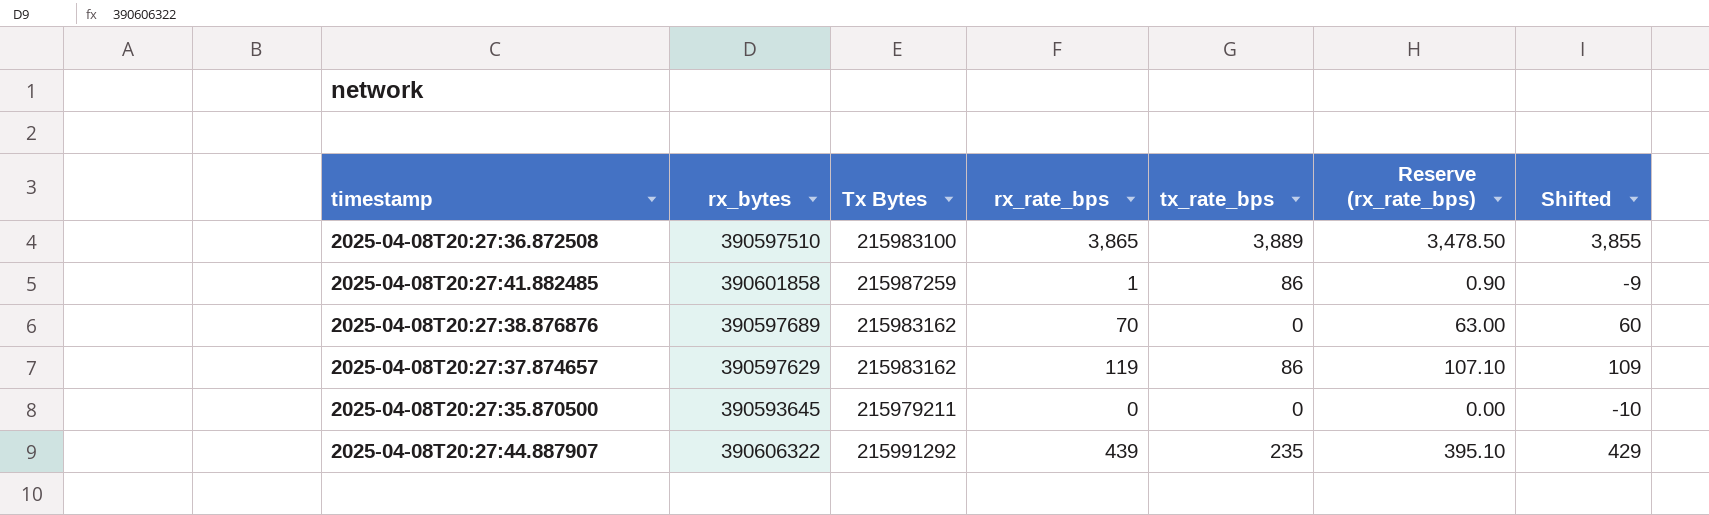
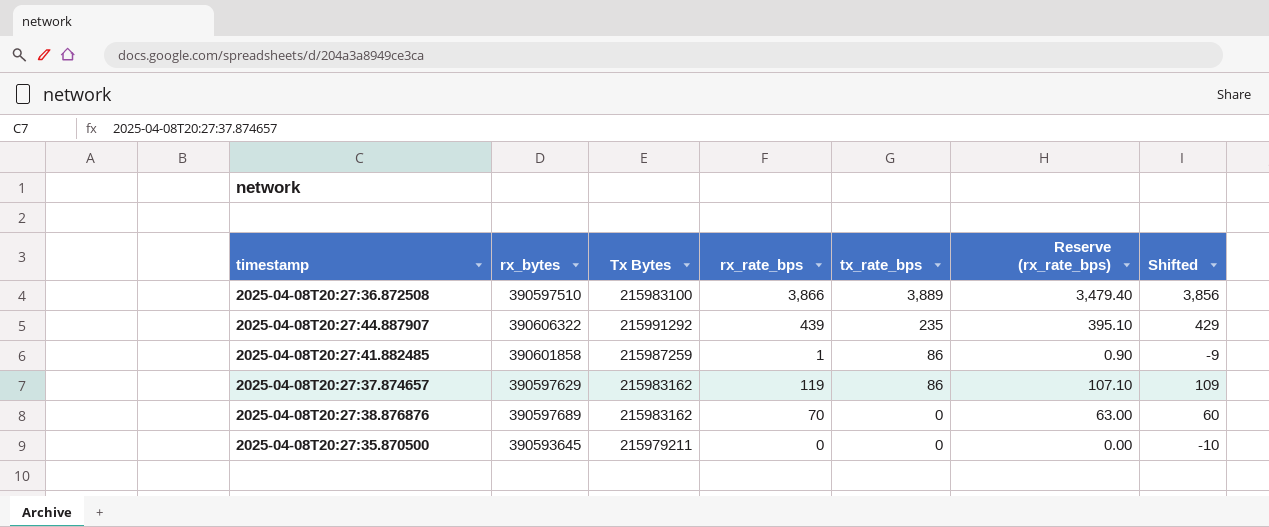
row order: none -> tx_rate_bps descending
2025-04-08T20:27:36.872508 | rx_rate_bps: 3,865 -> 3,866
2025-04-08T20:27:36.872508 | Reserve (rx_rate_bps): 3,478.50 -> 3,479.40
2025-04-08T20:27:36.872508 | Shifted: 3,855 -> 3,856

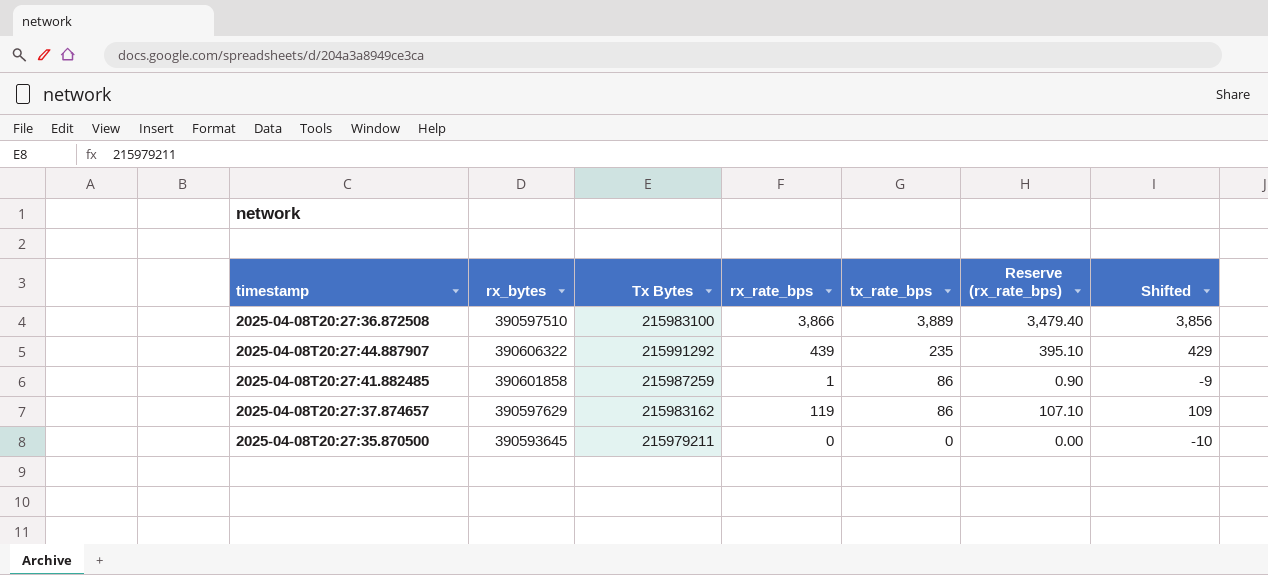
row 2025-04-08T20:27:38.876876: 390597689 | 215983162 | 70 | 0 | 63.00 | 60 -> none

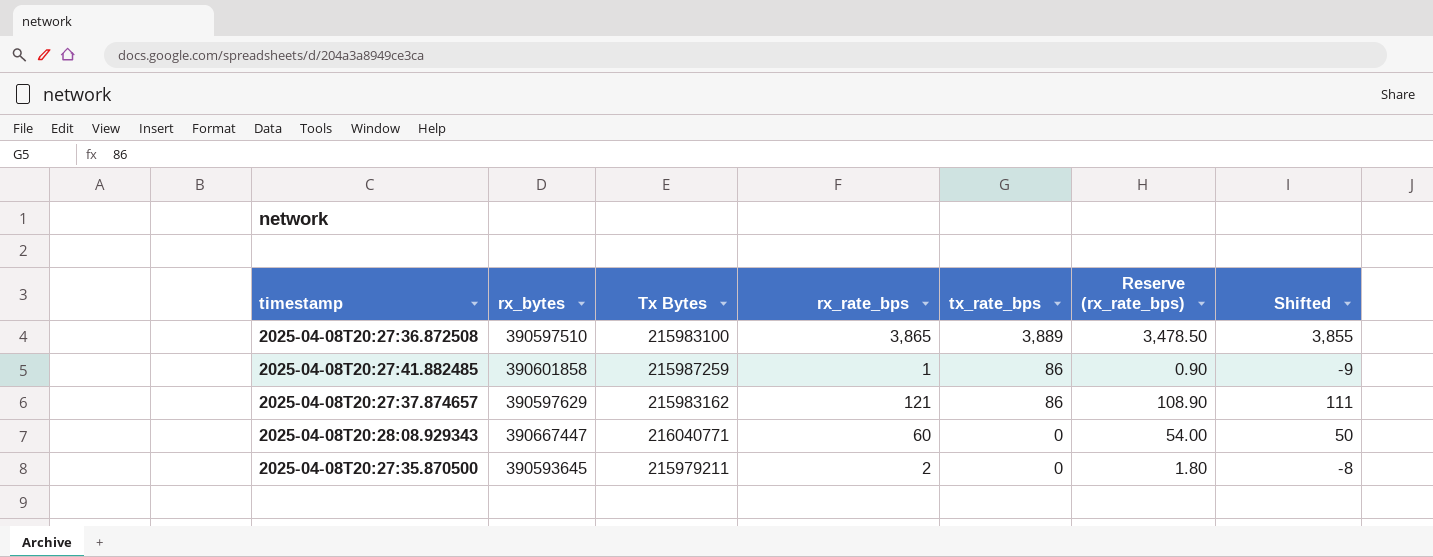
row 2025-04-08T20:27:44.887907: 390606322 | 215991292 | 439 | 235 | 395.10 | 429 -> none
2025-04-08T20:27:36.872508 | rx_rate_bps: 3,866 -> 3,865
2025-04-08T20:27:36.872508 | Reserve (rx_rate_bps): 3,479.40 -> 3,478.50
2025-04-08T20:27:36.872508 | Shifted: 3,856 -> 3,855
2025-04-08T20:27:37.874657 | rx_rate_bps: 119 -> 121
2025-04-08T20:27:37.874657 | Reserve (rx_rate_bps): 107.10 -> 108.90
2025-04-08T20:27:37.874657 | Shifted: 109 -> 111
row 2025-04-08T20:28:08.929343: none -> 390667447 | 216040771 | 60 | 0 | 54.00 | 50
2025-04-08T20:27:35.870500 | rx_rate_bps: 0 -> 2
2025-04-08T20:27:35.870500 | Reserve (rx_rate_bps): 0.00 -> 1.80
2025-04-08T20:27:35.870500 | Shifted: -10 -> -8

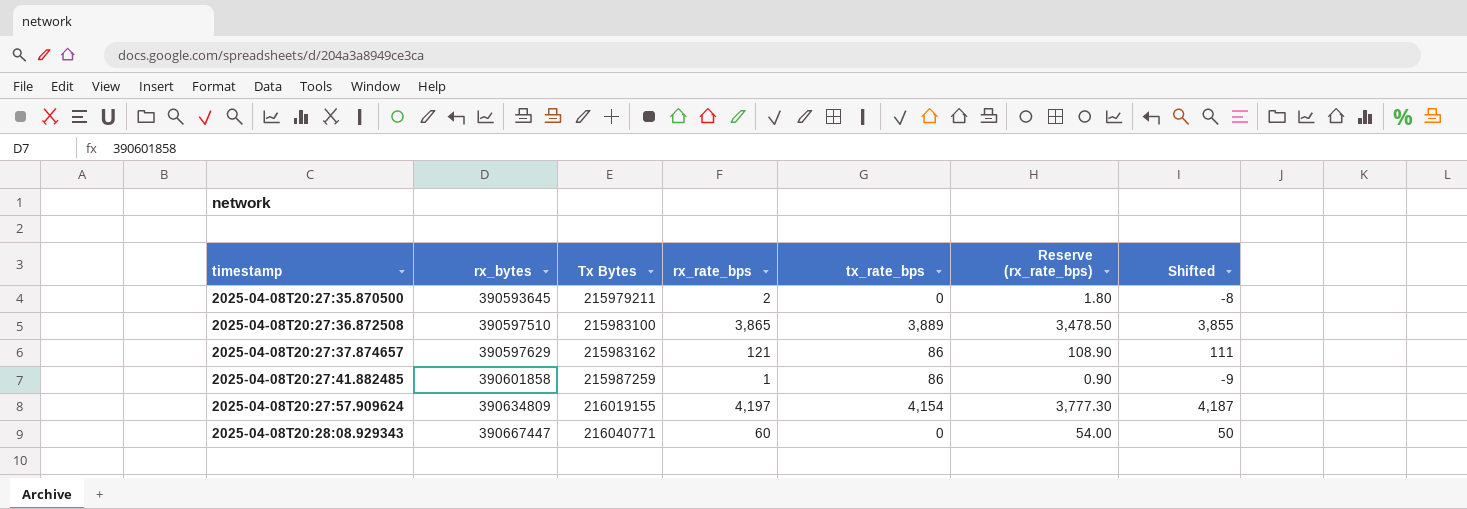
row order: tx_rate_bps descending -> timestamp ascending
row 2025-04-08T20:27:57.909624: none -> 390634809 | 216019155 | 4,197 | 4,154 | 3,777.30 | 4,187

